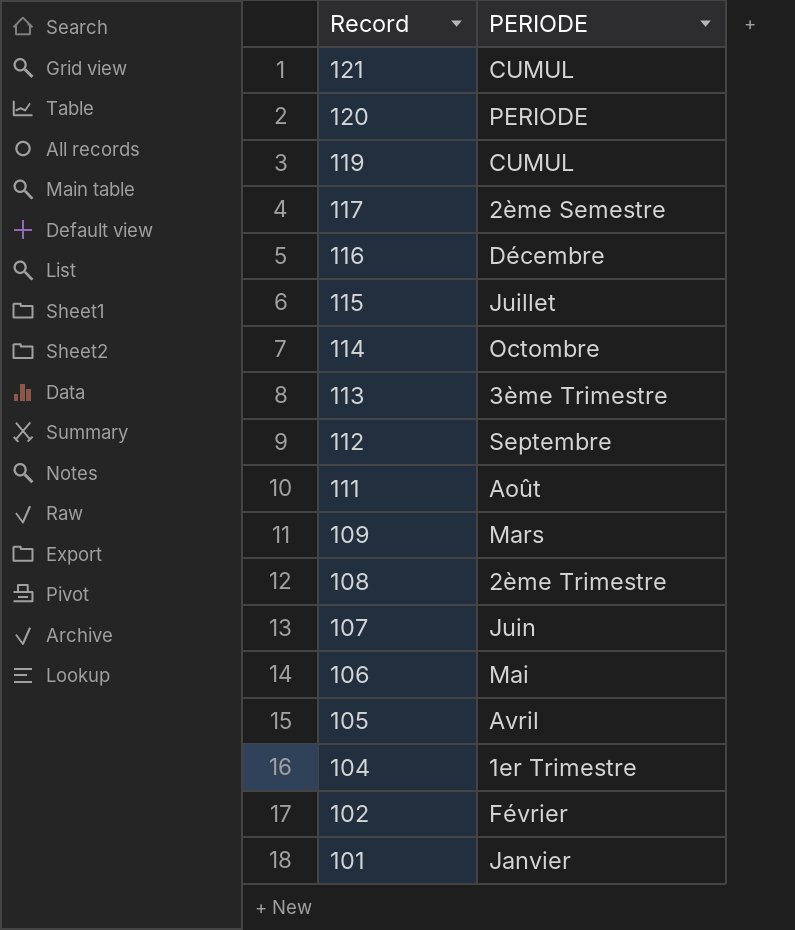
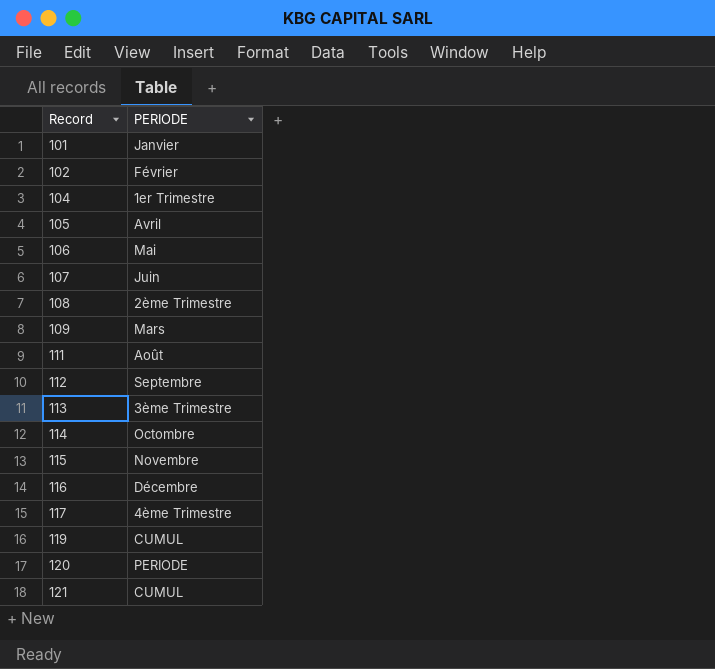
row order: Record descending -> Record ascending
115 | PERIODE: Juillet -> Novembre
117 | PERIODE: 2ème Semestre -> 4ème Trimestre

